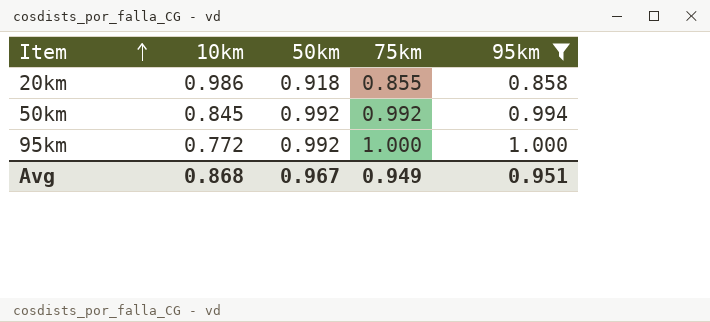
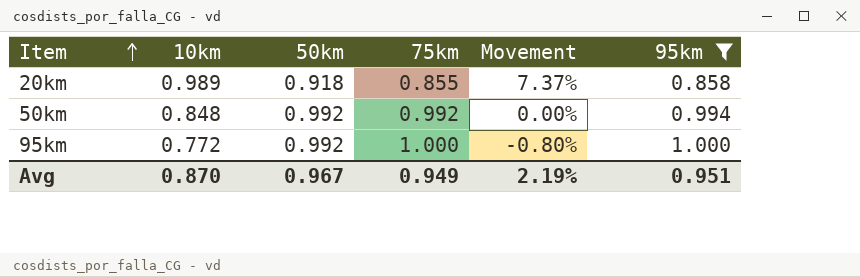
column Movement | formula: none -> ([50km] - [75km]) / [75km]
20km | 10km: 0.986 -> 0.989
50km | 10km: 0.845 -> 0.848
Avg | 10km: 0.868 -> 0.870

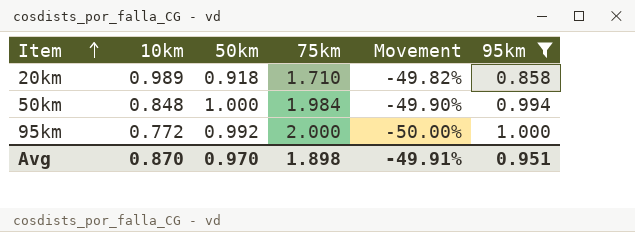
column Movement | formula: ([50km] - [75km]) / [75km] -> ([95km] - [75km]) / [75km]
20km | 75km: 0.855 -> 1.710
50km | 50km: 0.992 -> 1.000
50km | 75km: 0.992 -> 1.984
95km | 75km: 1.000 -> 2.000
Avg | 50km: 0.967 -> 0.970
Avg | 75km: 0.949 -> 1.898
Avg | Movement: 2.19% -> -49.91%

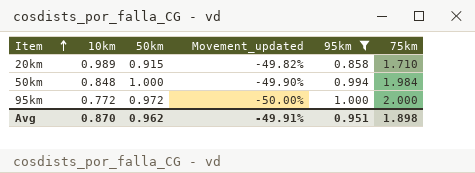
column name: Movement -> Movement_updated
column 75km | position: 4 -> 6
20km | 50km: 0.918 -> 0.915
95km | 50km: 0.992 -> 0.972
Avg | 50km: 0.970 -> 0.962

